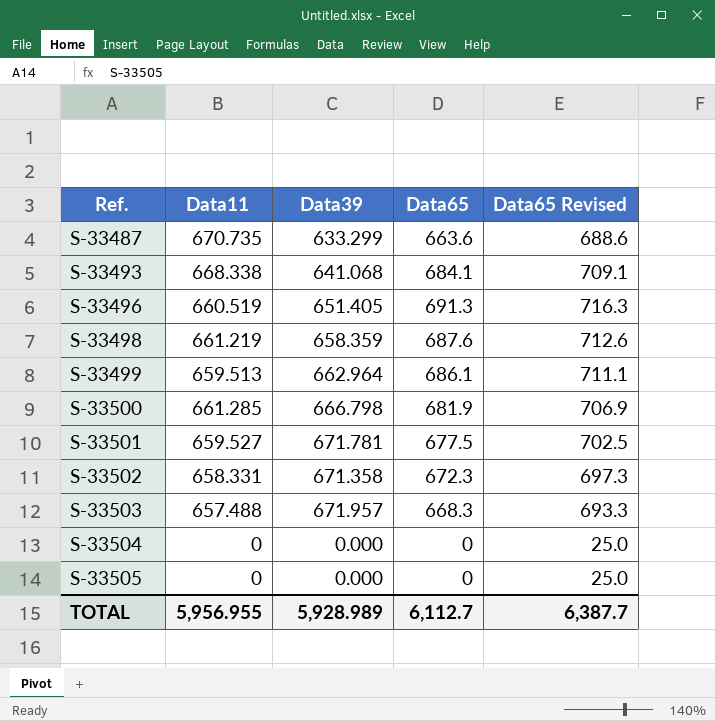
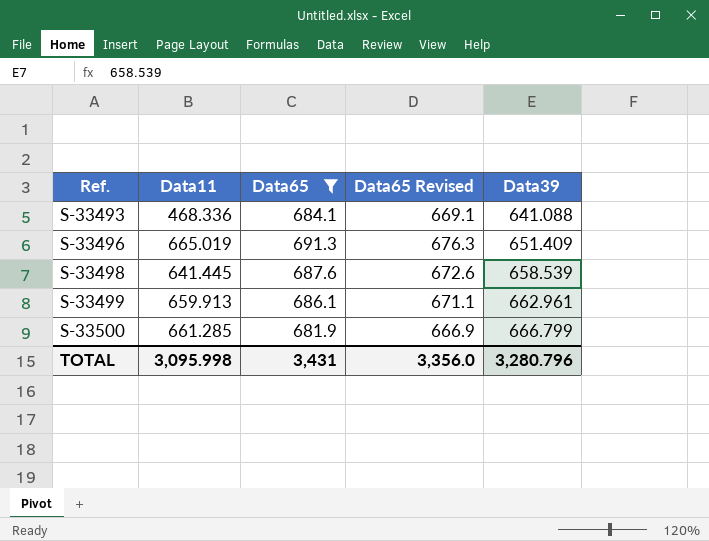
filter: none -> Data65 >= 681.9
column Data65 Revised | formula: [Data65] + 25 -> [Data65] - 15
column Data39 | position: 3 -> 5
S-33493 | Data11: 668.338 -> 468.336
S-33493 | Data39: 641.068 -> 641.088
S-33496 | Data11: 660.519 -> 665.019
S-33496 | Data39: 651.405 -> 651.409
S-33498 | Data11: 661.219 -> 641.445
S-33498 | Data39: 658.359 -> 658.539
S-33499 | Data11: 659.513 -> 659.913
S-33499 | Data39: 662.964 -> 662.961
S-33500 | Data39: 666.798 -> 666.799
TOTAL | Data11: 5,956.955 -> 3,095.998
TOTAL | Data65: 6,112.7 -> 3,431
TOTAL | Data65 Revised: 6,387.7 -> 3,356.0
TOTAL | Data39: 5,928.989 -> 3,280.796

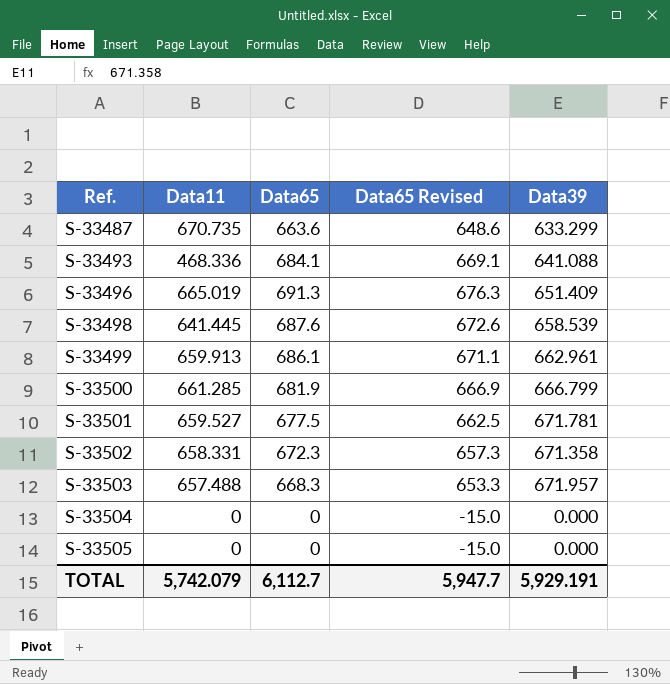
filter: Data65 >= 681.9 -> none
TOTAL | Data11: 3,095.998 -> 5,742.079
TOTAL | Data65: 3,431 -> 6,112.7
TOTAL | Data65 Revised: 3,356.0 -> 5,947.7
TOTAL | Data39: 3,280.796 -> 5,929.191

